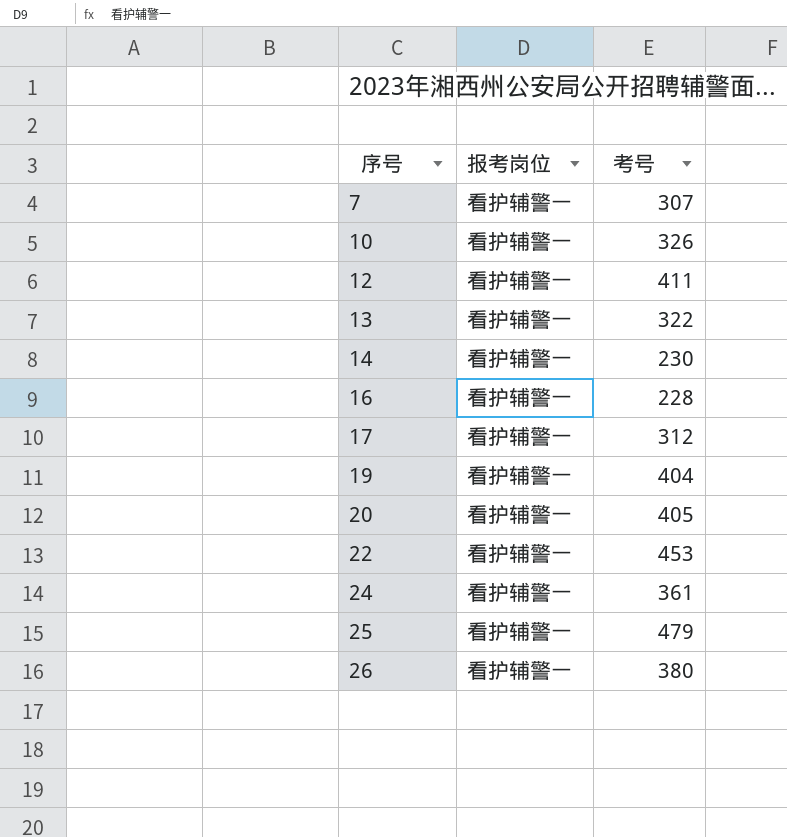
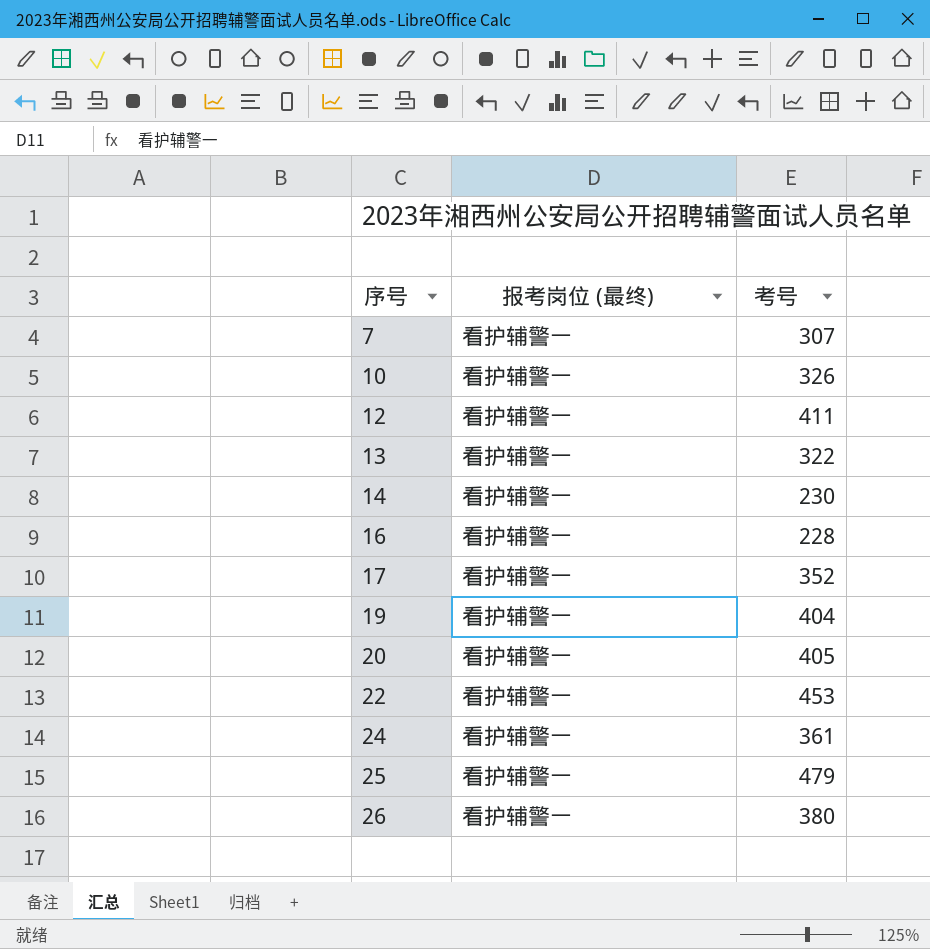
column name: 报考岗位 -> 报考岗位 (最终)
17 | 考号: 312 -> 352

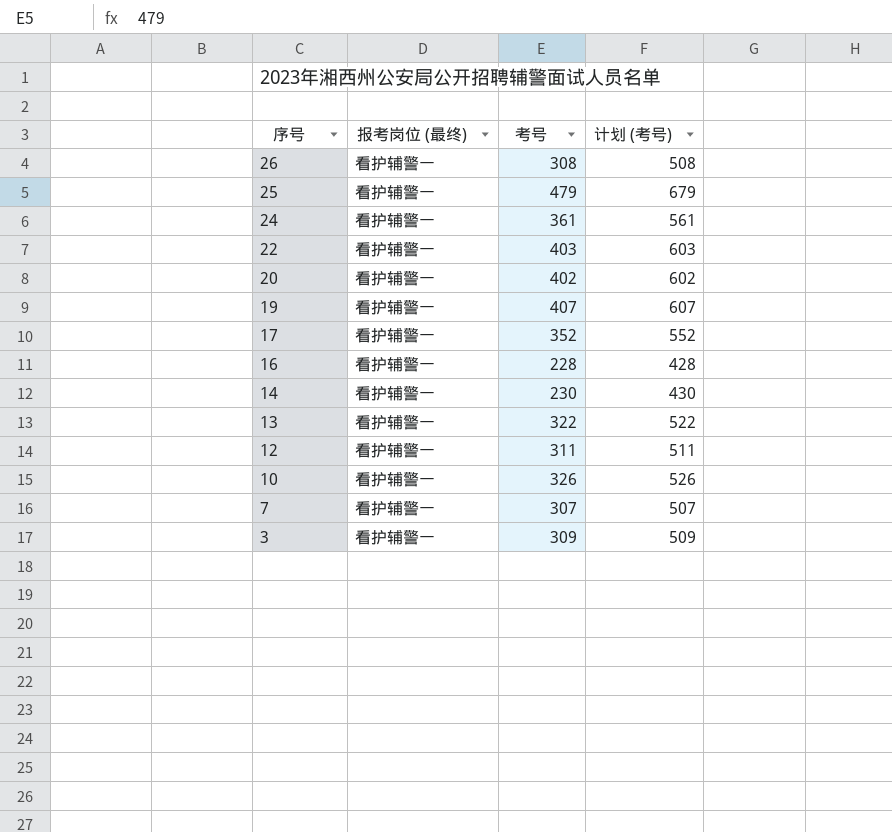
row order: 序号 ascending -> 序号 descending
column 计划 (考号) | formula: none -> [考号] + 200
26 | 考号: 380 -> 308
22 | 考号: 453 -> 403
20 | 考号: 405 -> 402
19 | 考号: 404 -> 407
12 | 考号: 411 -> 311
row 3: none -> 看护辅警一 | 309 | 509

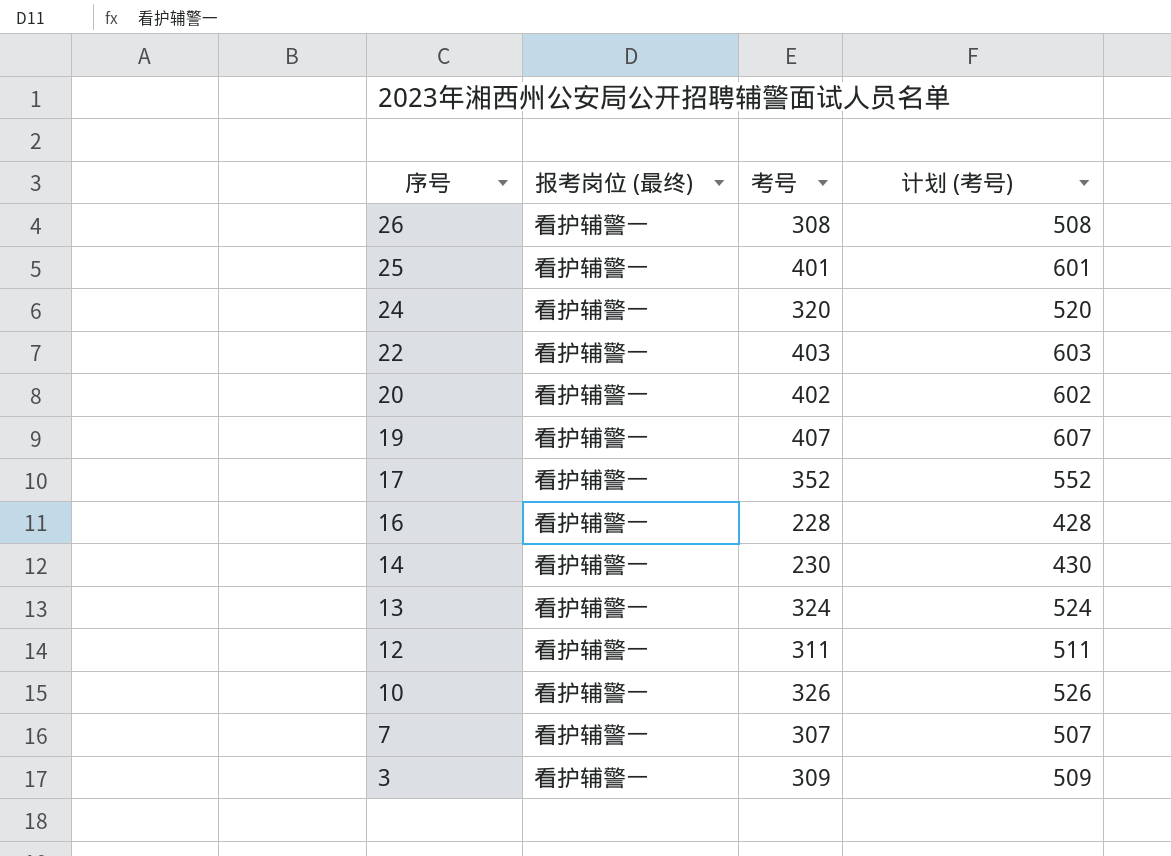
25 | 考号: 479 -> 401
25 | 计划 (考号): 679 -> 601
24 | 考号: 361 -> 320
24 | 计划 (考号): 561 -> 520
13 | 考号: 322 -> 324
13 | 计划 (考号): 522 -> 524

